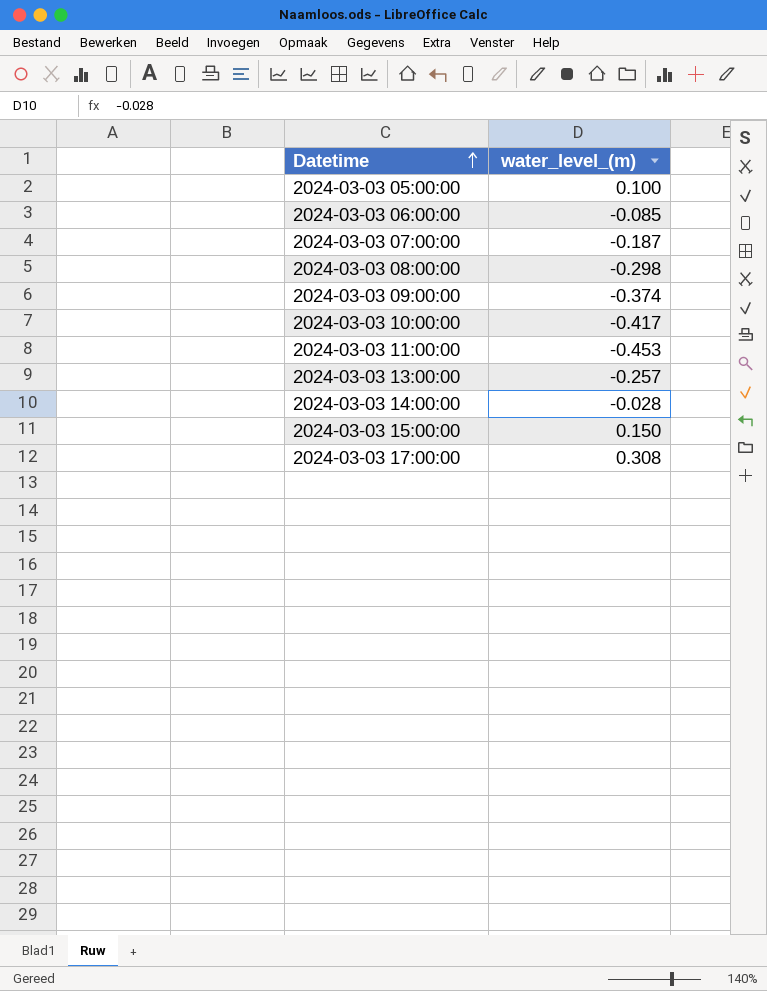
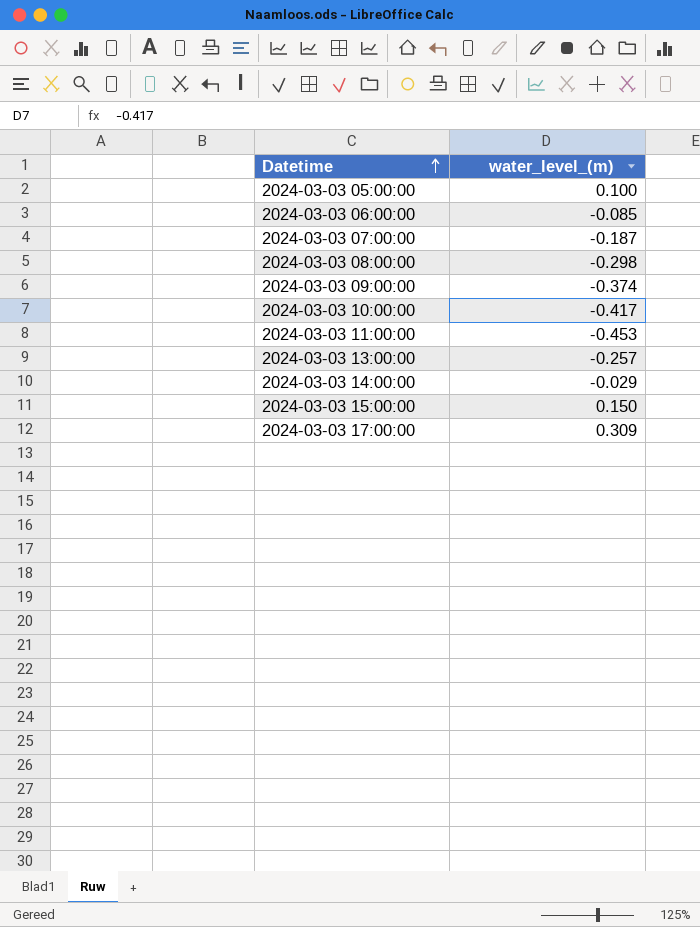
2024-03-03 14:00:00 | water_level_(m): -0.028 -> -0.029
2024-03-03 17:00:00 | water_level_(m): 0.308 -> 0.309

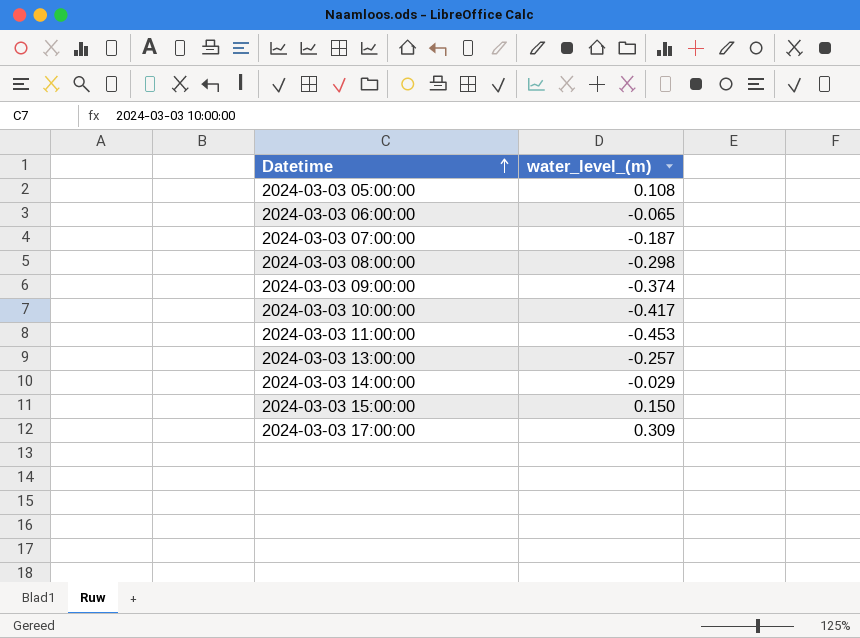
2024-03-03 05:00:00 | water_level_(m): 0.100 -> 0.108
2024-03-03 06:00:00 | water_level_(m): -0.085 -> -0.065

